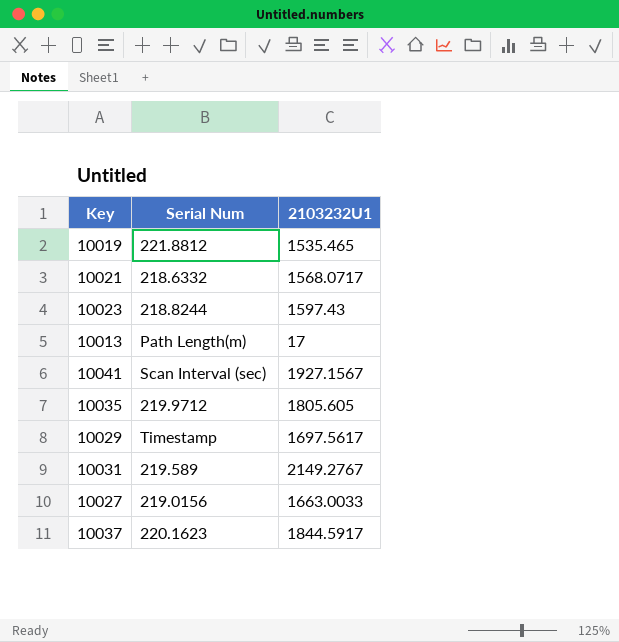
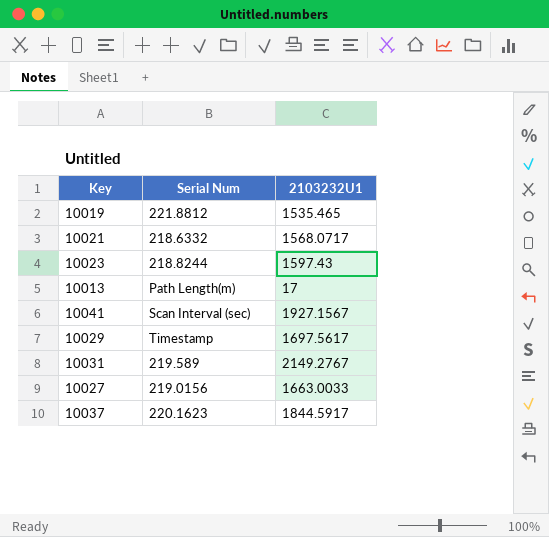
row 10035: 219.9712 | 1805.605 -> none

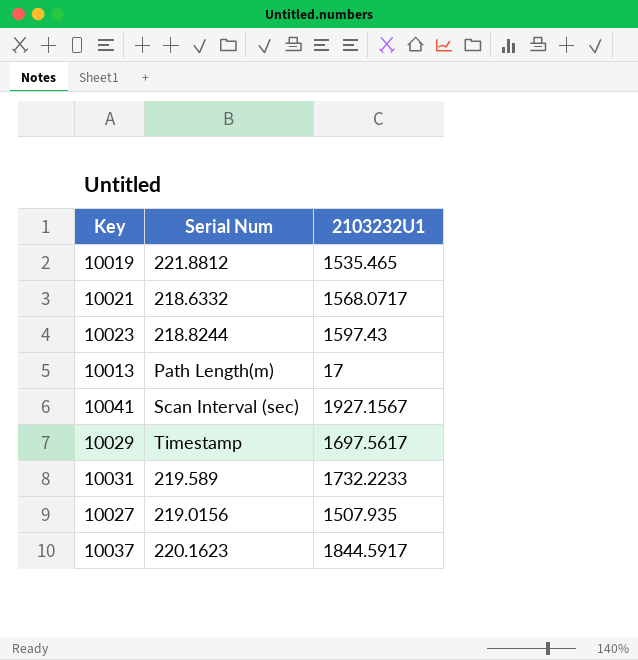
10031 | 2103232U1: 2149.2767 -> 1732.2233
10027 | 2103232U1: 1663.0033 -> 1507.935

